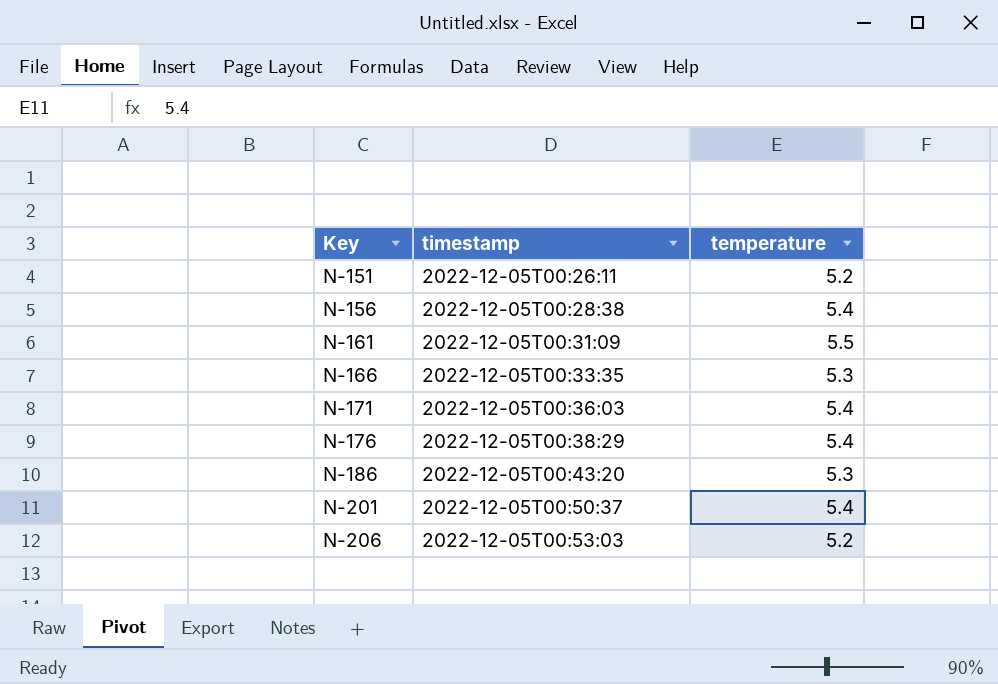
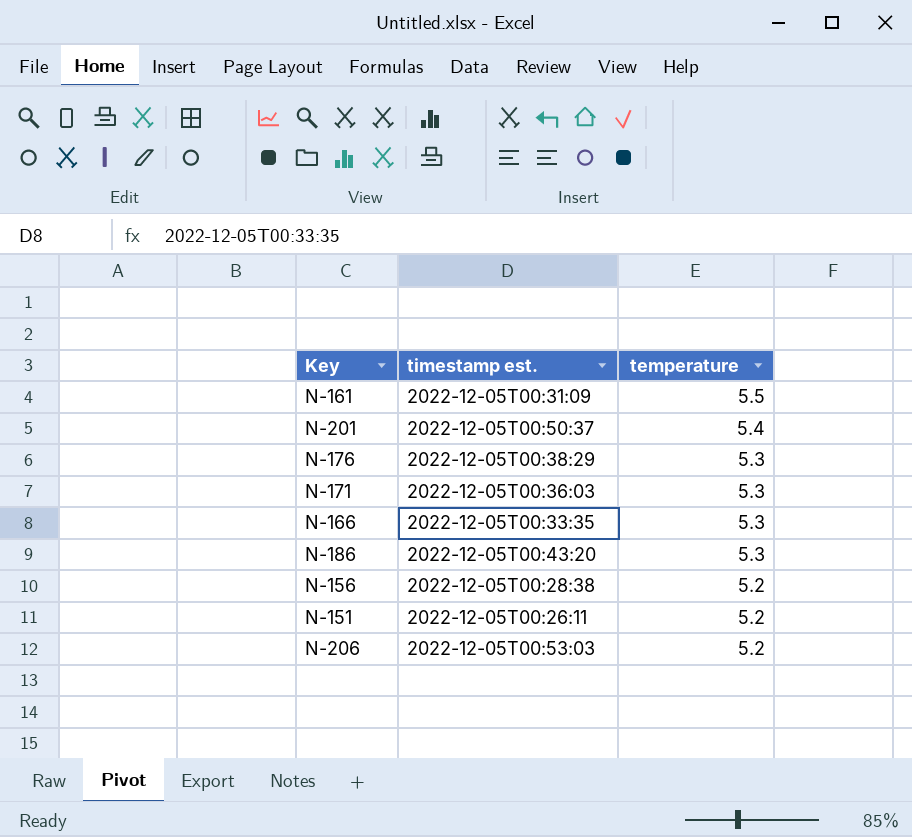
row order: Key ascending -> temperature descending
column name: timestamp -> timestamp est.
N-176 | temperature: 5.4 -> 5.3
N-171 | temperature: 5.4 -> 5.3
N-156 | temperature: 5.4 -> 5.2

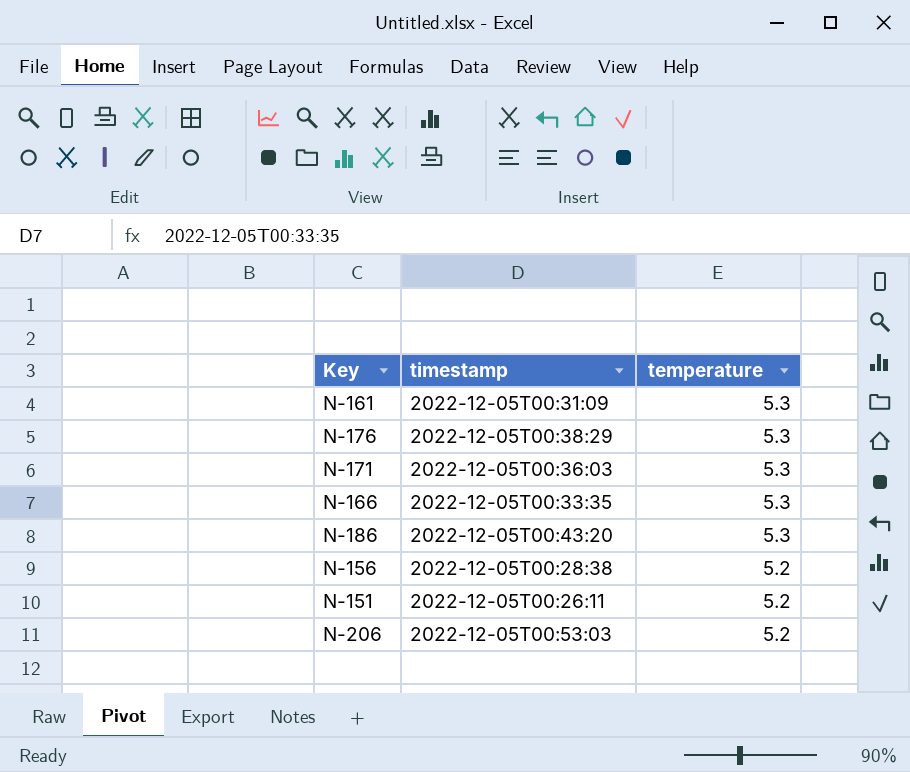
column name: timestamp est. -> timestamp
row N-201: 2022-12-05T00:50:37 | 5.4 -> none
N-161 | temperature: 5.5 -> 5.3

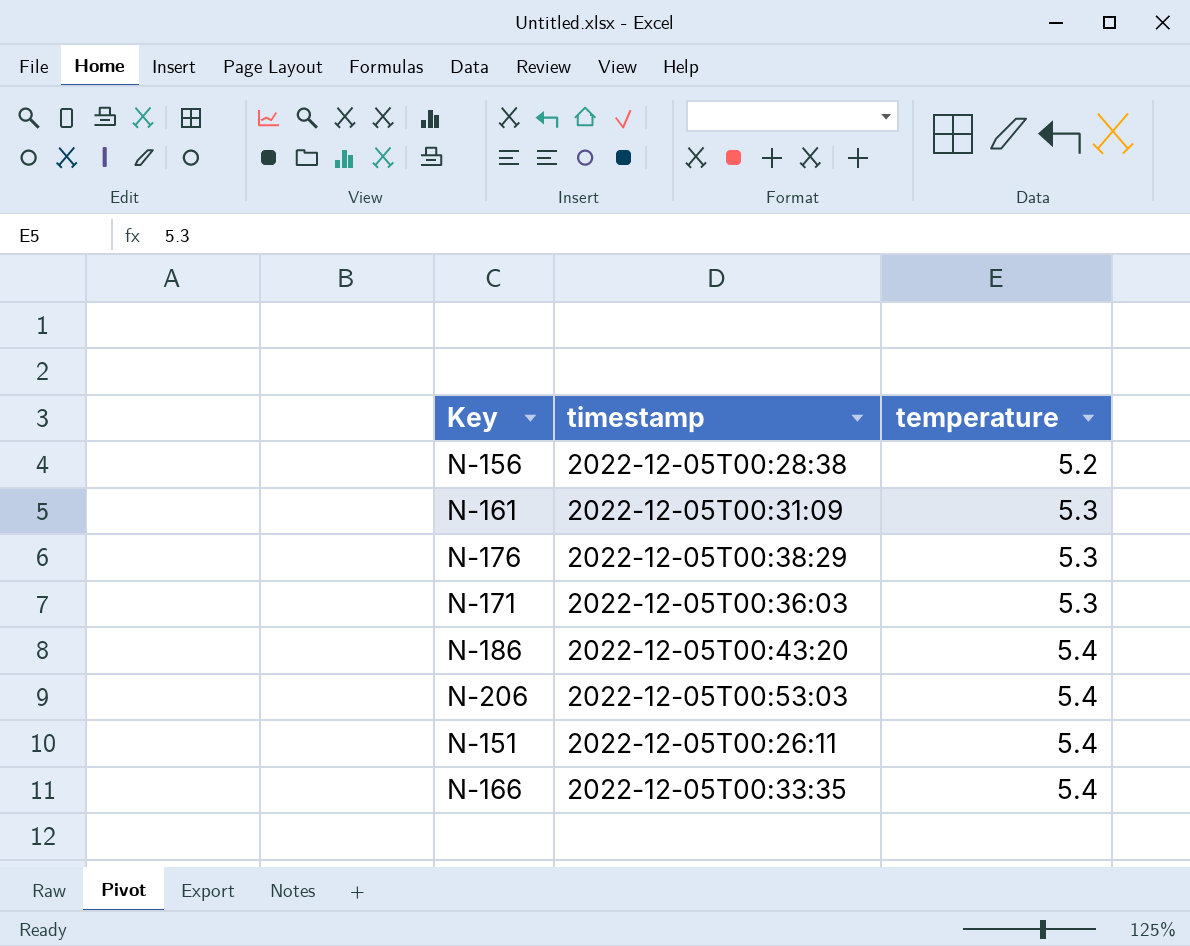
row order: temperature descending -> temperature ascending
N-186 | temperature: 5.3 -> 5.4
N-206 | temperature: 5.2 -> 5.4
N-151 | temperature: 5.2 -> 5.4
N-166 | temperature: 5.3 -> 5.4

